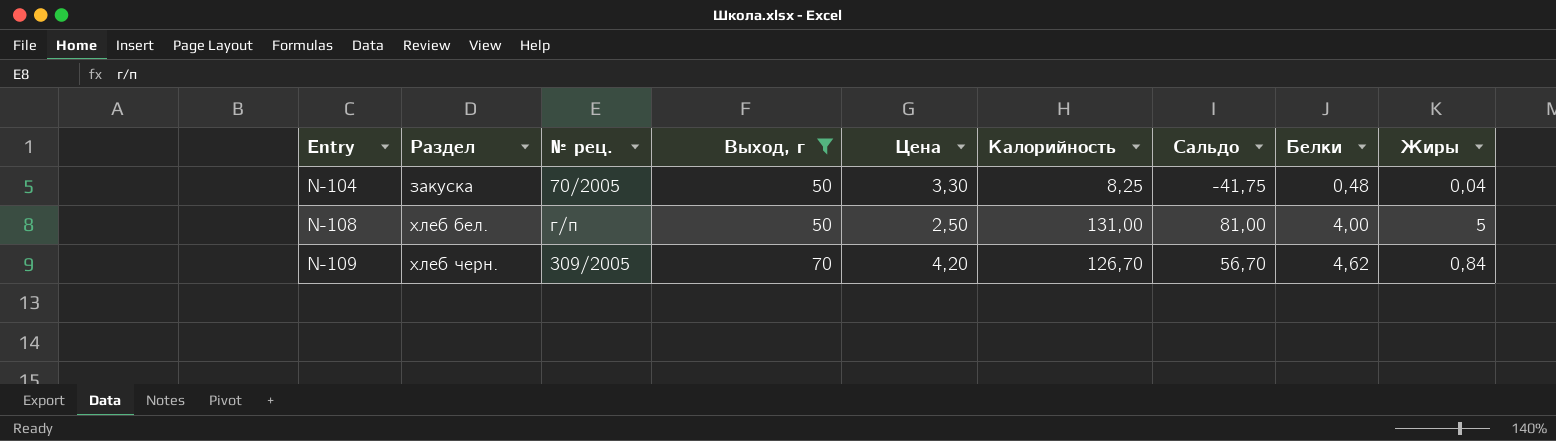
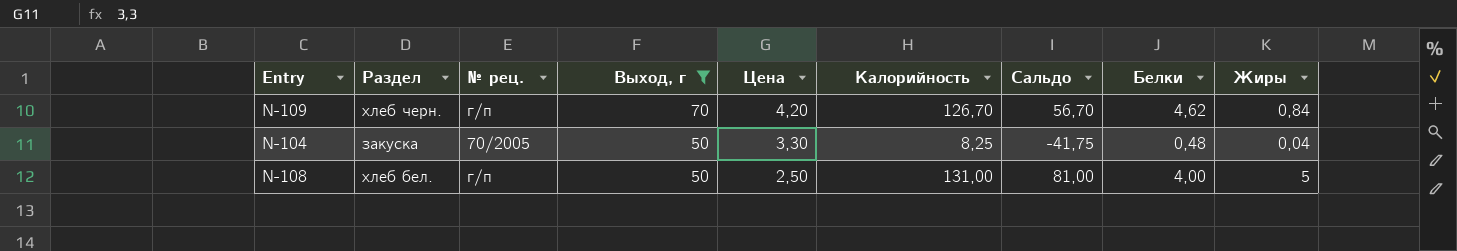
row order: Entry ascending -> Выход, г descending
N-109 | № рец.: 309/2005 -> г/п

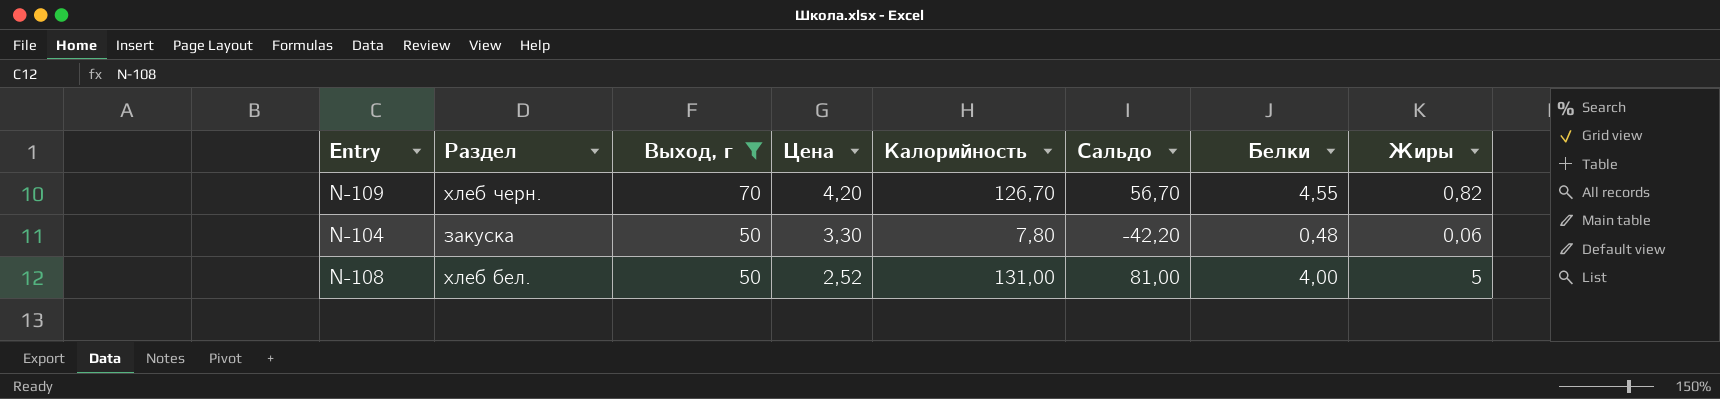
column № рец. | position: 3 -> none
N-109 | Белки: 4,62 -> 4,55
N-109 | Жиры: 0,84 -> 0,82
N-104 | Калорийность: 8,25 -> 7,80
N-104 | Сальдо: -41,75 -> -42,20
N-104 | Жиры: 0,04 -> 0,06
N-108 | Цена: 2,50 -> 2,52

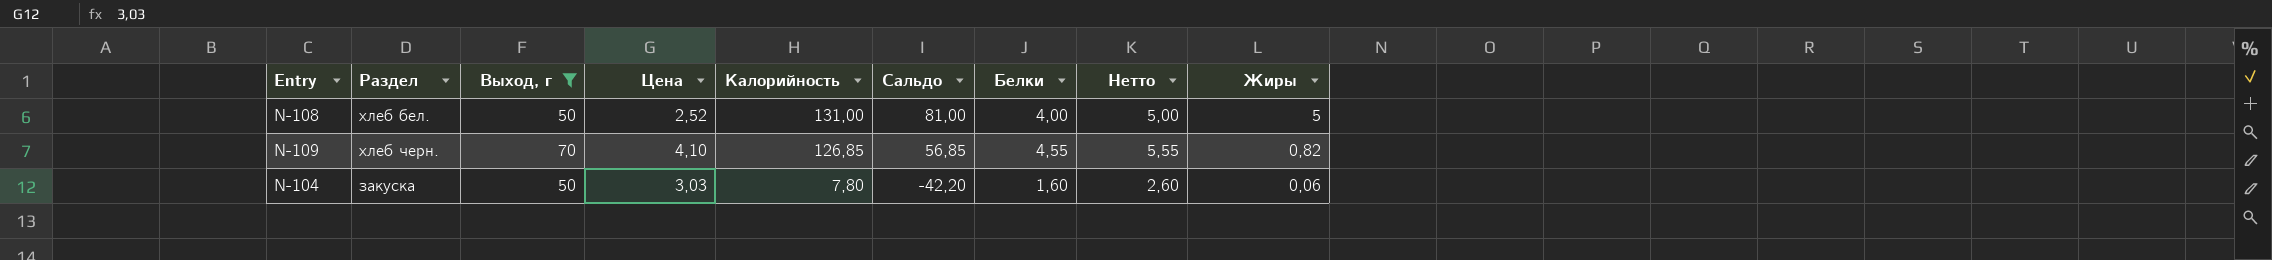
row order: Выход, г descending -> Калорийность descending
column Нетто | formula: none -> [Белки] + 1
N-109 | Цена: 4,20 -> 4,10
N-109 | Калорийность: 126,70 -> 126,85
N-109 | Сальдо: 56,70 -> 56,85
N-104 | Цена: 3,30 -> 3,03
N-104 | Белки: 0,48 -> 1,60

